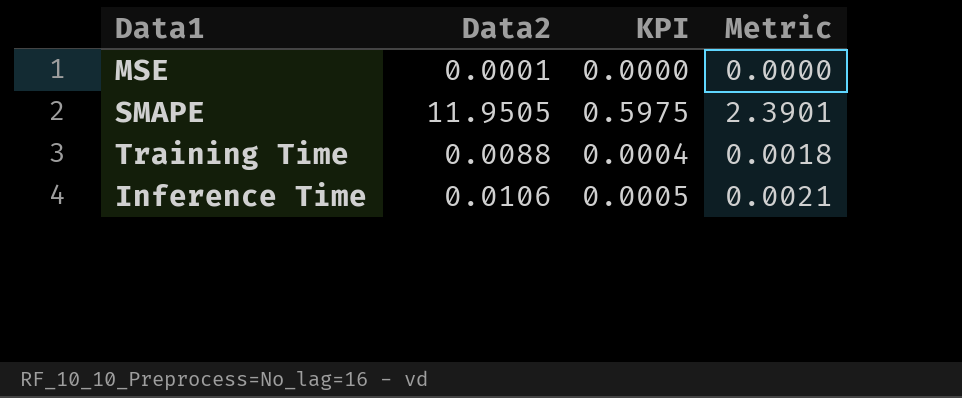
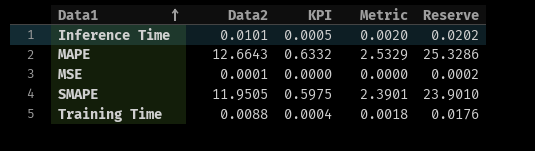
row order: none -> Data1 ascending
column Reserve | formula: none -> [Data2] * 2
Inference Time | Data2: 0.0106 -> 0.0101
Inference Time | Metric: 0.0021 -> 0.0020
row MAPE: none -> 12.6643 | 0.6332 | 2.5329 | 25.3286

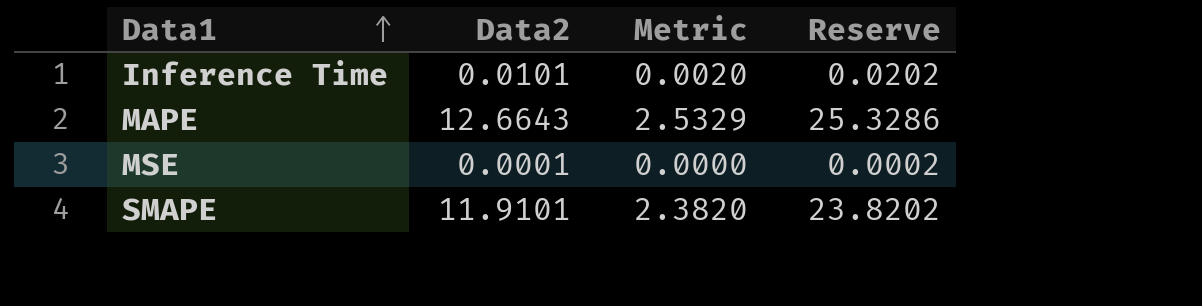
column KPI | formula: [Data2] * 0.05 -> none
row Training Time: 0.0088 | 0.0004 | 0.0018 | 0.0176 -> none
SMAPE | Data2: 11.9505 -> 11.9101
SMAPE | Metric: 2.3901 -> 2.3820
SMAPE | Reserve: 23.9010 -> 23.8202

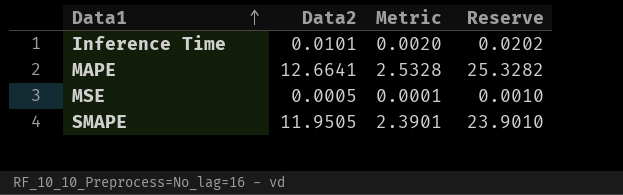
MAPE | Data2: 12.6643 -> 12.6641
MAPE | Metric: 2.5329 -> 2.5328
MAPE | Reserve: 25.3286 -> 25.3282
MSE | Data2: 0.0001 -> 0.0005
MSE | Metric: 0.0000 -> 0.0001
MSE | Reserve: 0.0002 -> 0.0010
SMAPE | Data2: 11.9101 -> 11.9505
SMAPE | Metric: 2.3820 -> 2.3901
SMAPE | Reserve: 23.8202 -> 23.9010

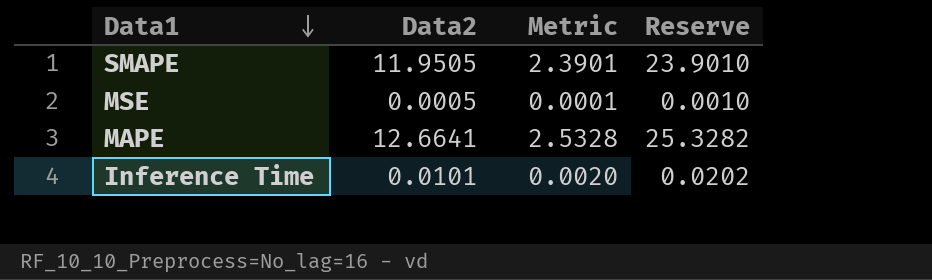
row order: Data1 ascending -> Data1 descending

